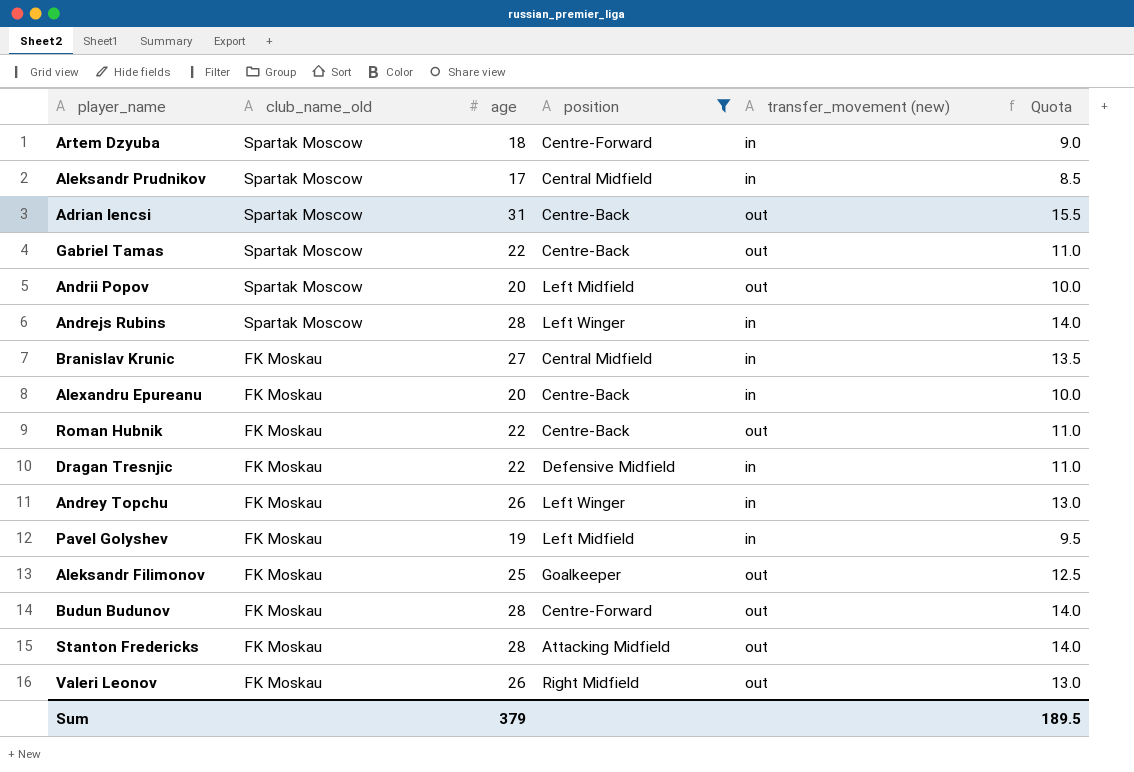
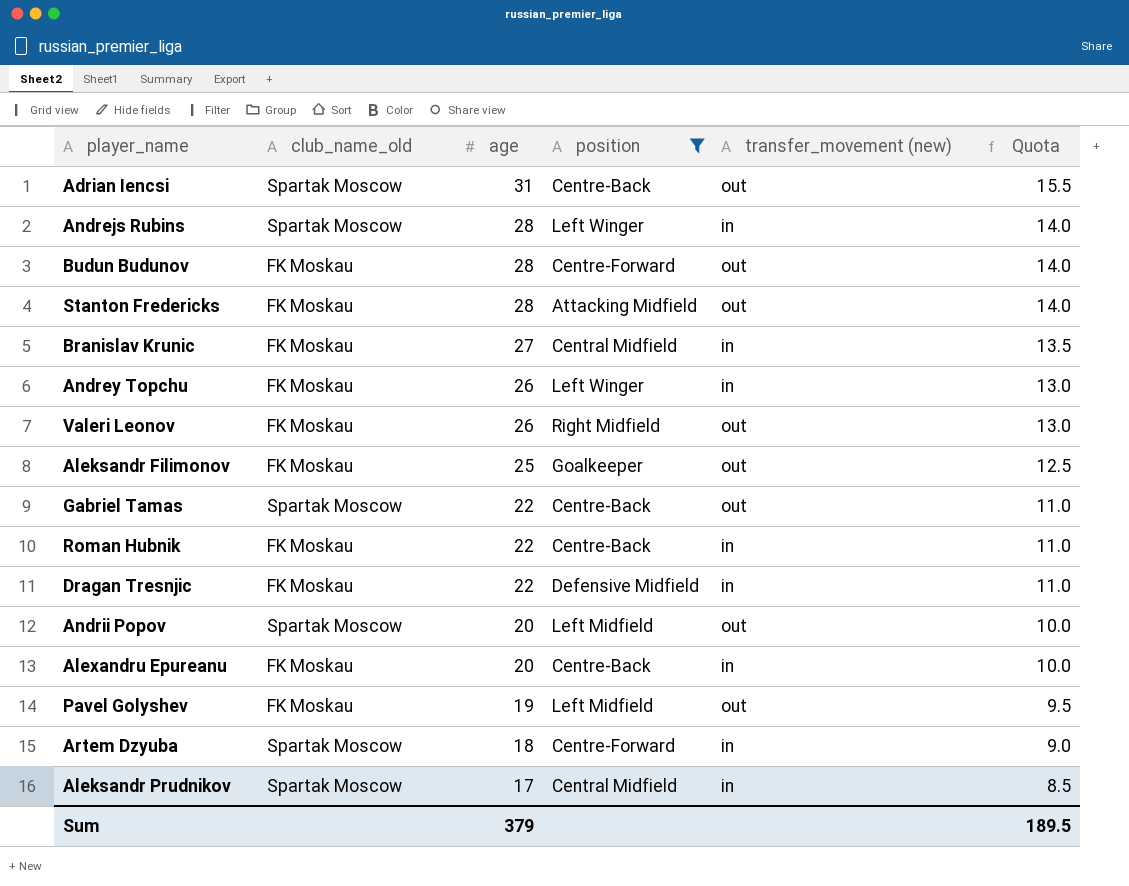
row order: club_name_old descending -> age descending
Roman Hubnik | transfer_movement (new): out -> in
Pavel Golyshev | transfer_movement (new): in -> out

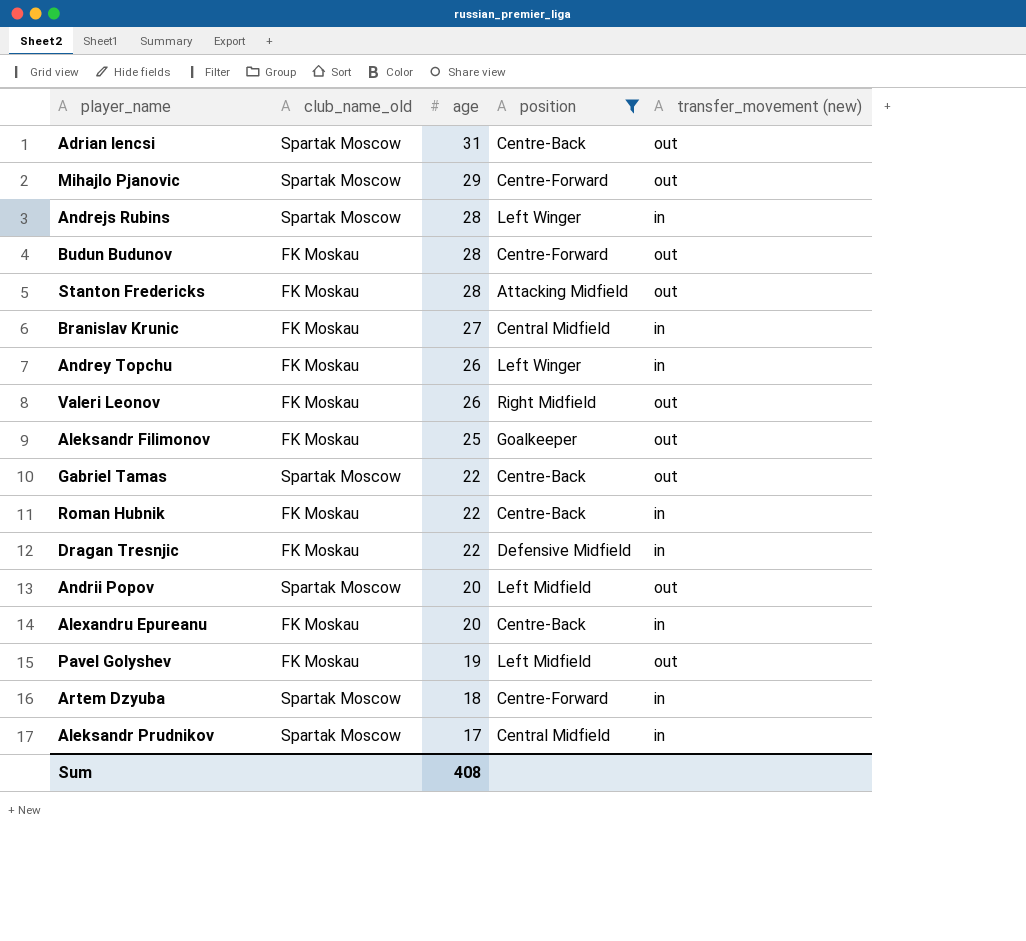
column Quota | formula: [age] * 0.5 -> none
row Mihajlo Pjanovic: none -> Spartak Moscow | 29 | Centre-Forward | out
Sum | age: 379 -> 408

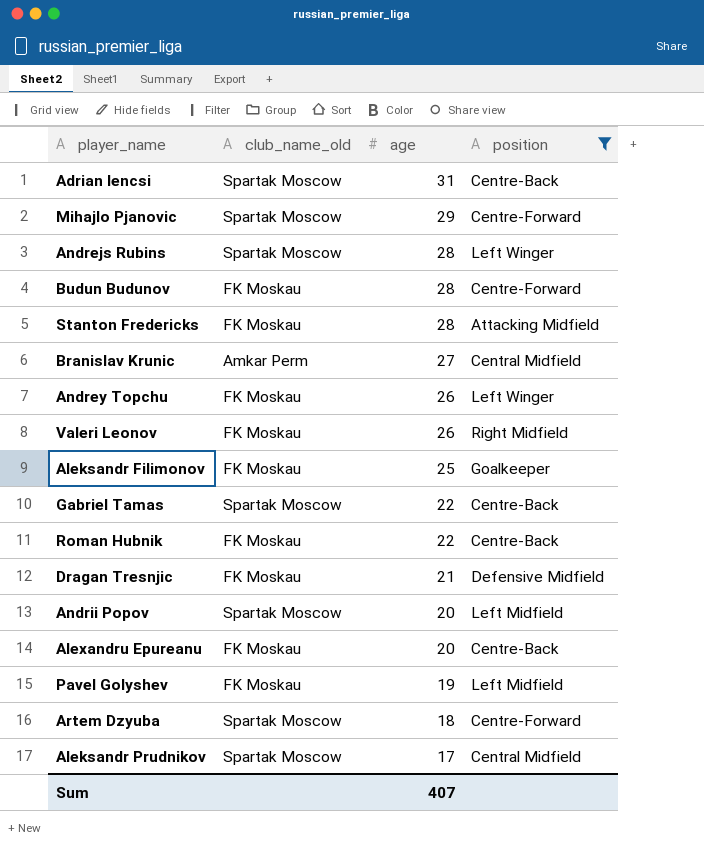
column transfer_movement (new) | position: 5 -> none
Branislav Krunic | club_name_old: FK Moskau -> Amkar Perm
Dragan Tresnjic | age: 22 -> 21
Sum | age: 408 -> 407

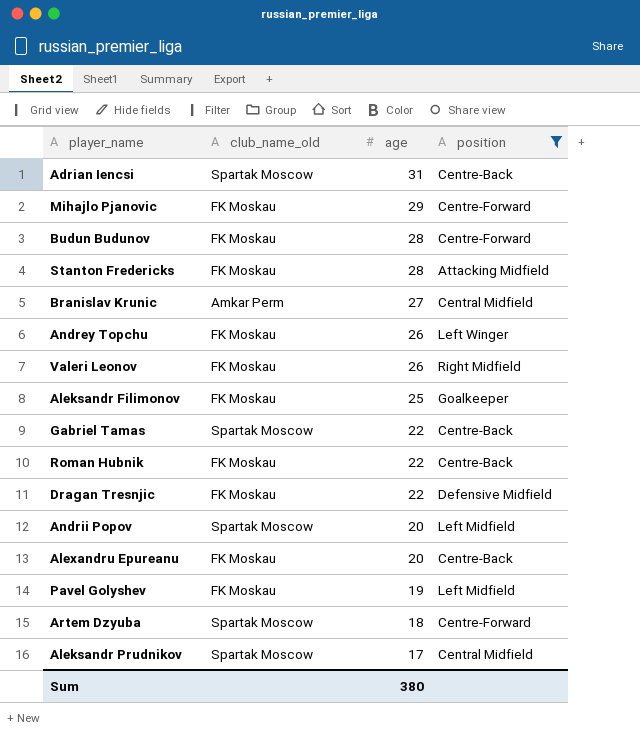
row Andrejs Rubins: Spartak Moscow | 28 | Left Winger -> none
Mihajlo Pjanovic | club_name_old: Spartak Moscow -> FK Moskau
Dragan Tresnjic | age: 21 -> 22
Sum | age: 407 -> 380

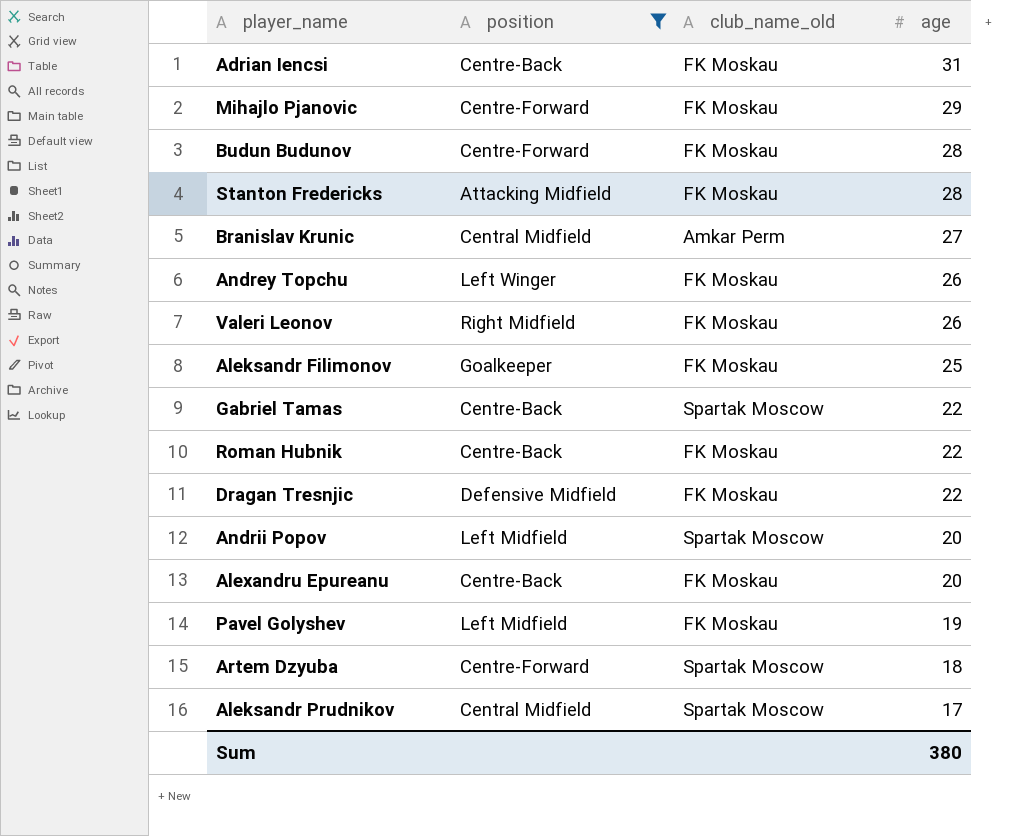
column position | position: 4 -> 2
Adrian Iencsi | club_name_old: Spartak Moscow -> FK Moskau

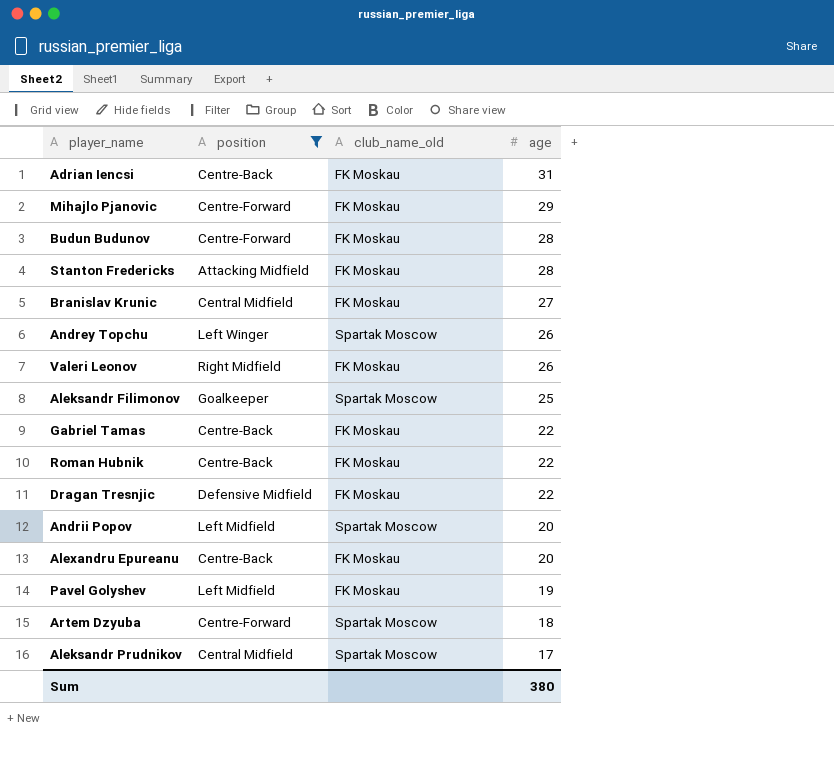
Branislav Krunic | club_name_old: Amkar Perm -> FK Moskau
Andrey Topchu | club_name_old: FK Moskau -> Spartak Moscow
Aleksandr Filimonov | club_name_old: FK Moskau -> Spartak Moscow
Gabriel Tamas | club_name_old: Spartak Moscow -> FK Moskau

